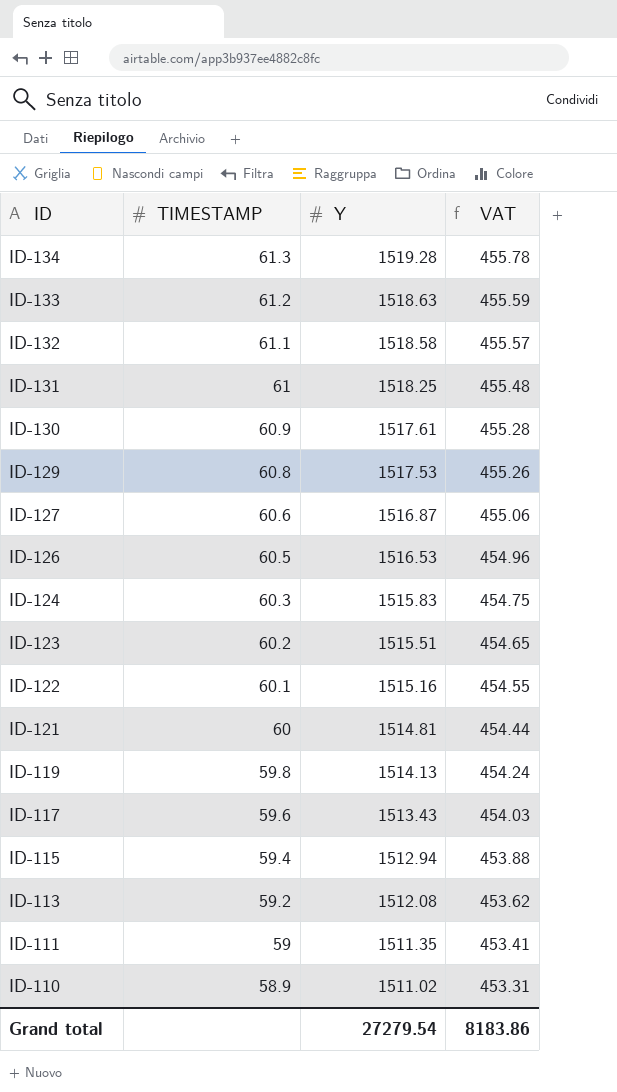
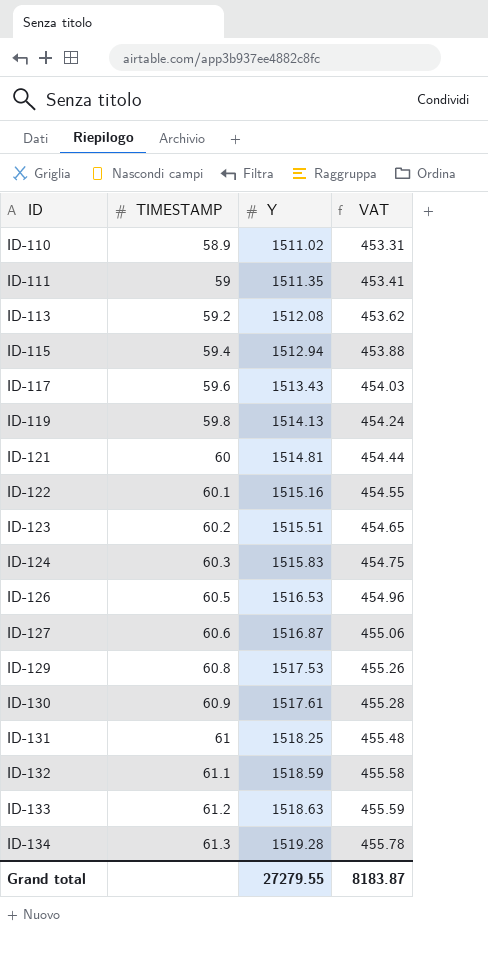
row order: ID descending -> ID ascending
ID-132 | Y: 1518.58 -> 1518.59
ID-132 | VAT: 455.57 -> 455.58
Grand total | Y: 27279.54 -> 27279.55
Grand total | VAT: 8183.86 -> 8183.87

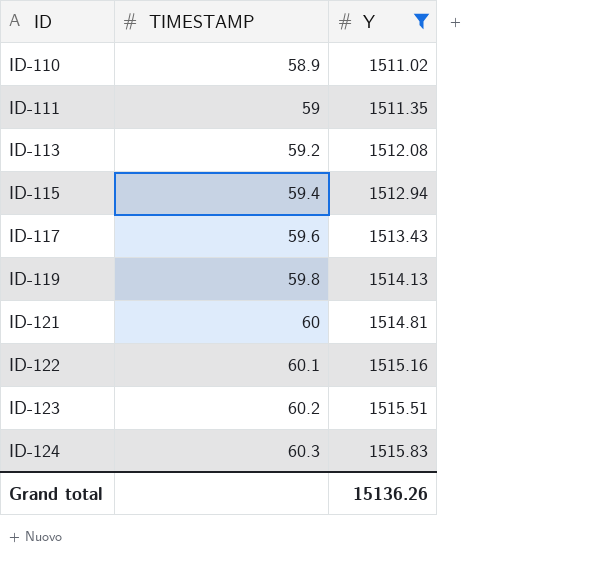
filter: none -> Y <= 1515.83
column VAT | formula: [Y] * 0.3 -> none
Grand total | Y: 27279.55 -> 15136.26

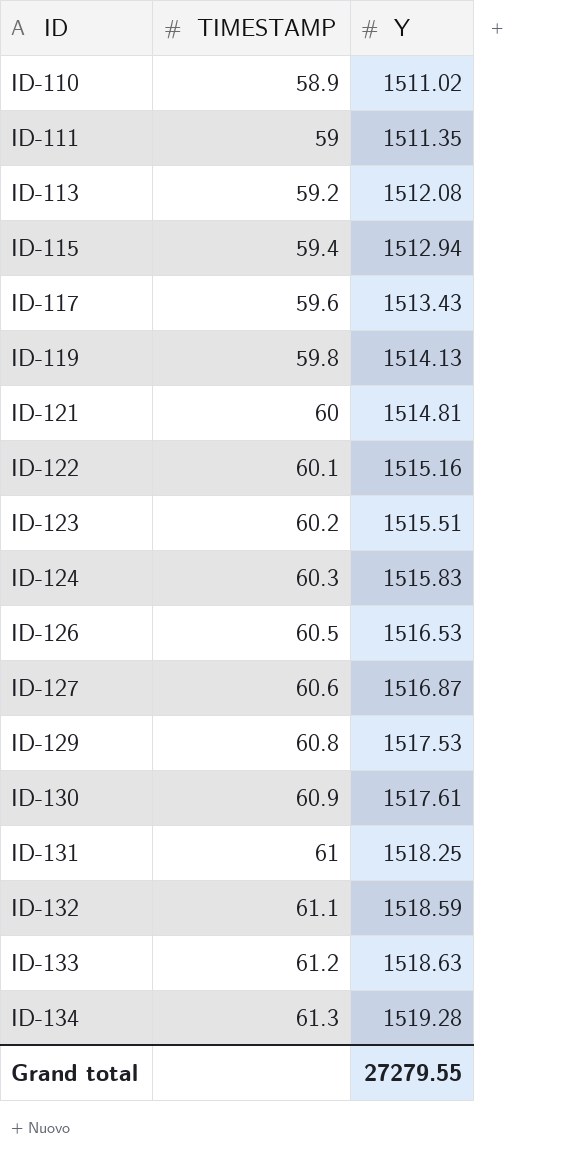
filter: Y <= 1515.83 -> none
Grand total | Y: 15136.26 -> 27279.55

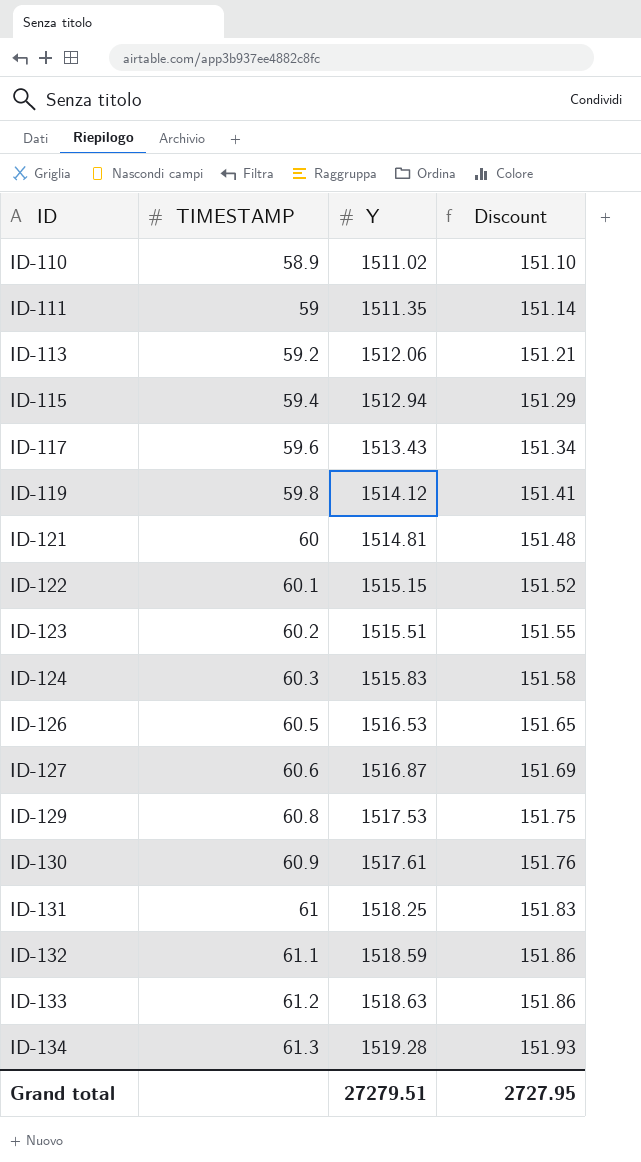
column Discount | formula: none -> [Y] * 0.1
ID-113 | Y: 1512.08 -> 1512.06
ID-119 | Y: 1514.13 -> 1514.12
ID-122 | Y: 1515.16 -> 1515.15
Grand total | Y: 27279.55 -> 27279.51

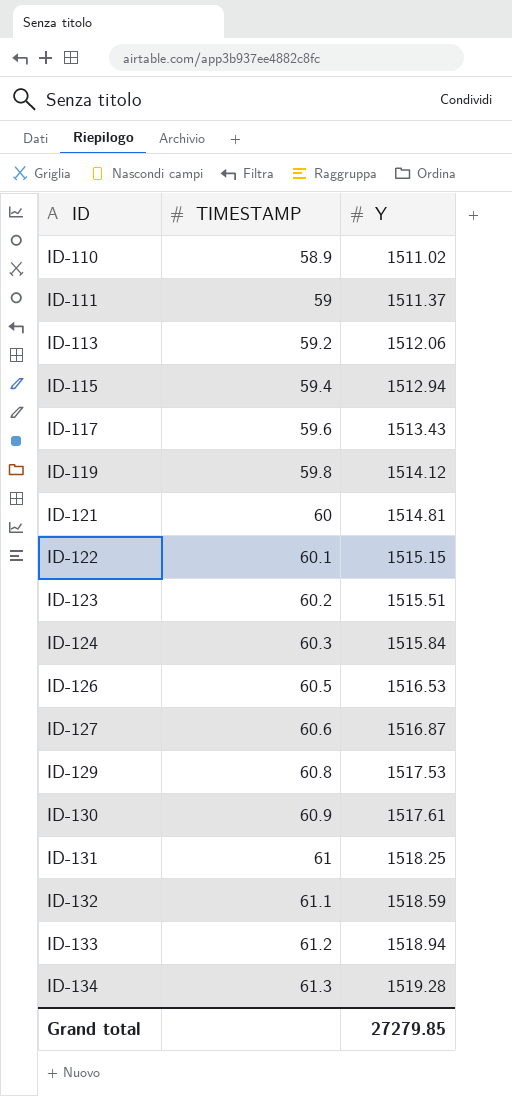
column Discount | formula: [Y] * 0.1 -> none
ID-111 | Y: 1511.35 -> 1511.37
ID-124 | Y: 1515.83 -> 1515.84
ID-133 | Y: 1518.63 -> 1518.94
Grand total | Y: 27279.51 -> 27279.85

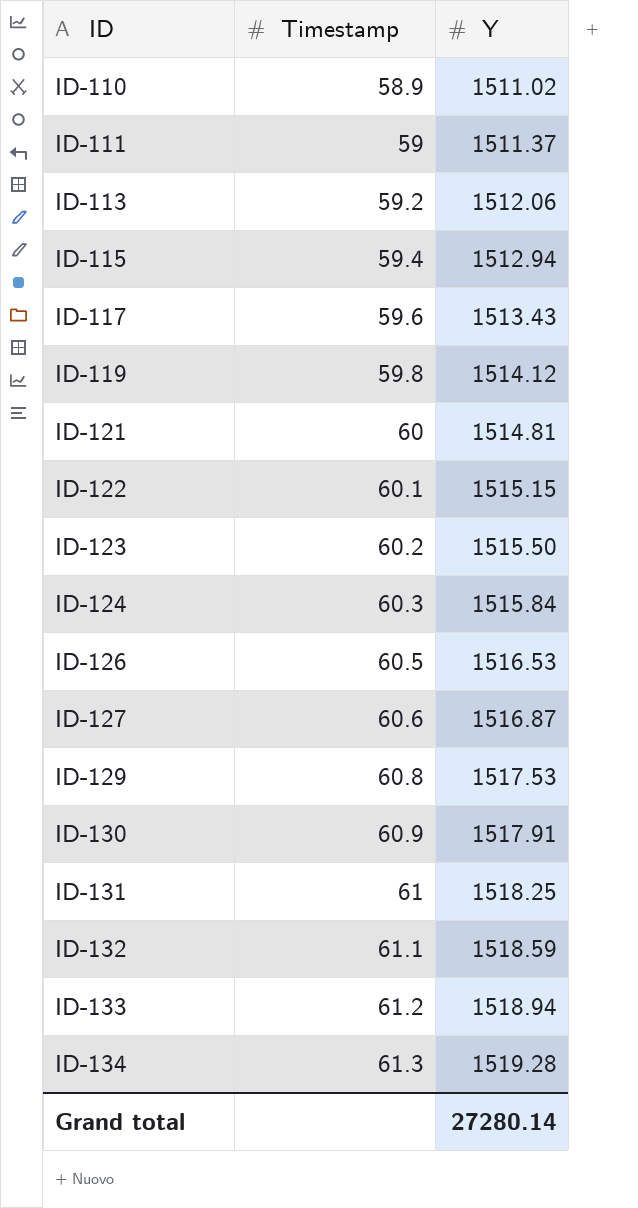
column name: TIMESTAMP -> Timestamp
ID-123 | Y: 1515.51 -> 1515.50
ID-130 | Y: 1517.61 -> 1517.91
Grand total | Y: 27279.85 -> 27280.14

